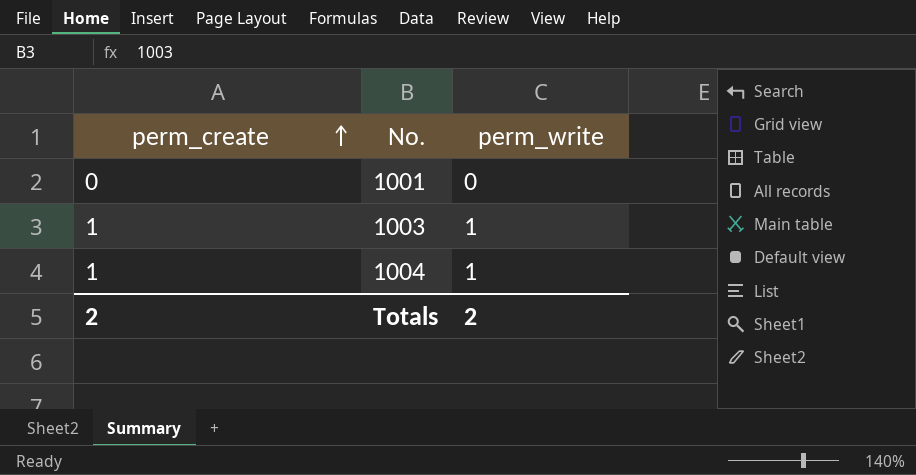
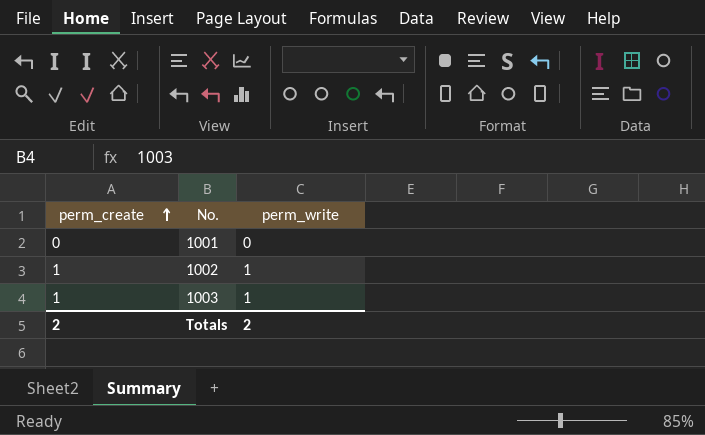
row 1004: 1 | 1 -> none
row 1002: none -> 1 | 1

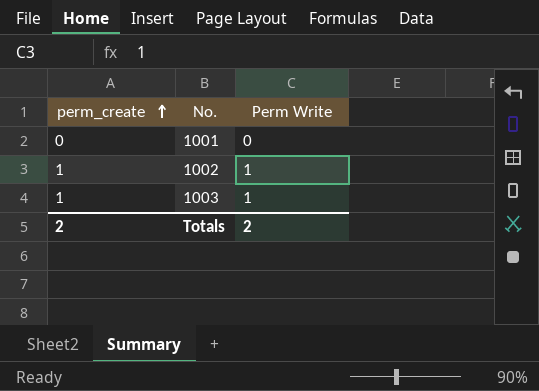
column name: perm_write -> Perm Write

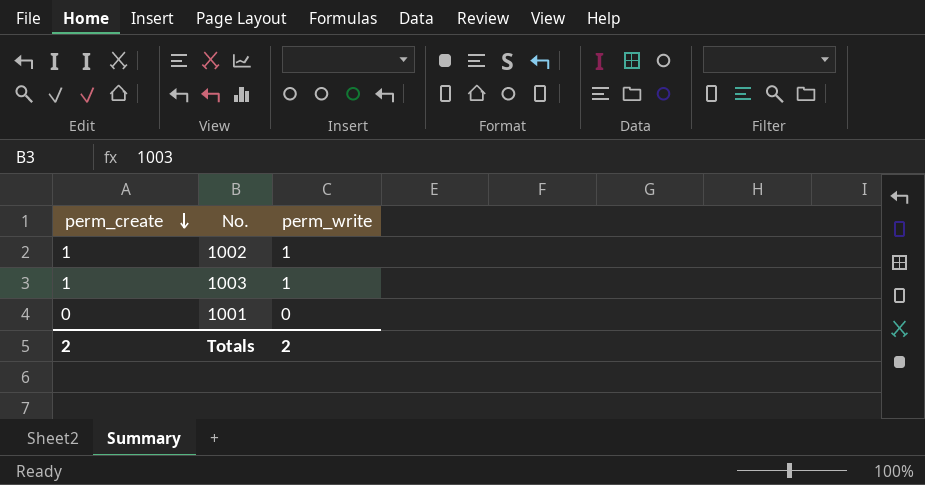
row order: perm_create ascending -> perm_create descending
column name: Perm Write -> perm_write

